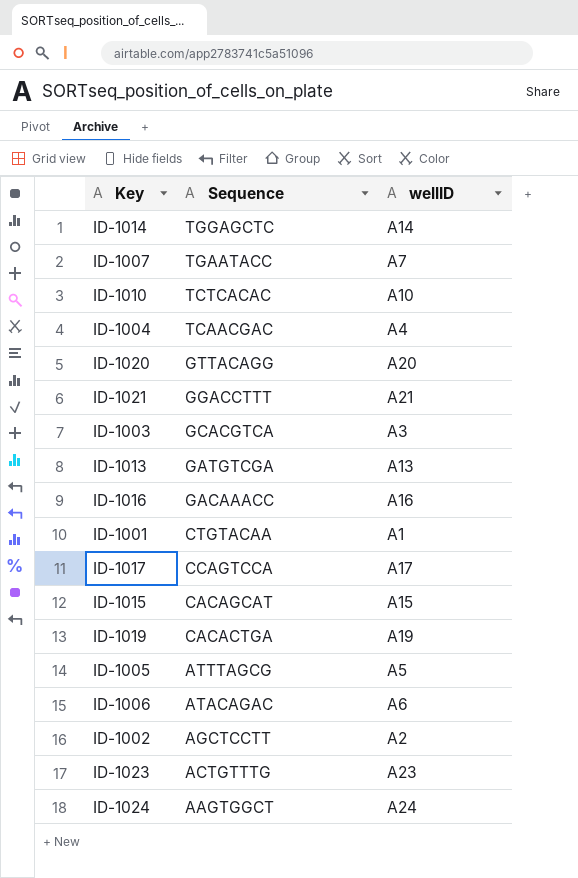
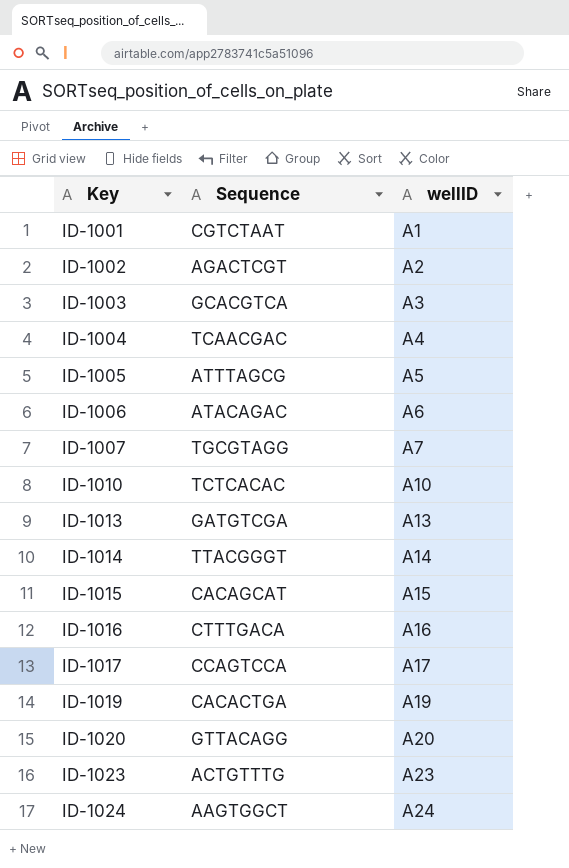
row order: Sequence descending -> Key ascending
row ID-1021: GGACCTTT | A21 -> none
ID-1001 | Sequence: CTGTACAA -> CGTCTAAT
ID-1002 | Sequence: AGCTCCTT -> AGACTCGT
ID-1007 | Sequence: TGAATACC -> TGCGTAGG
ID-1014 | Sequence: TGGAGCTC -> TTACGGGT
ID-1016 | Sequence: GACAAACC -> CTTTGACA

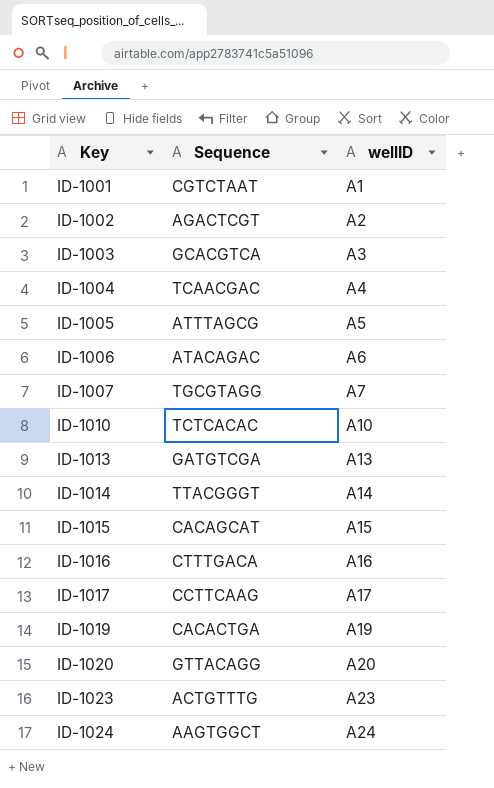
ID-1017 | Sequence: CCAGTCCA -> CCTTCAAG

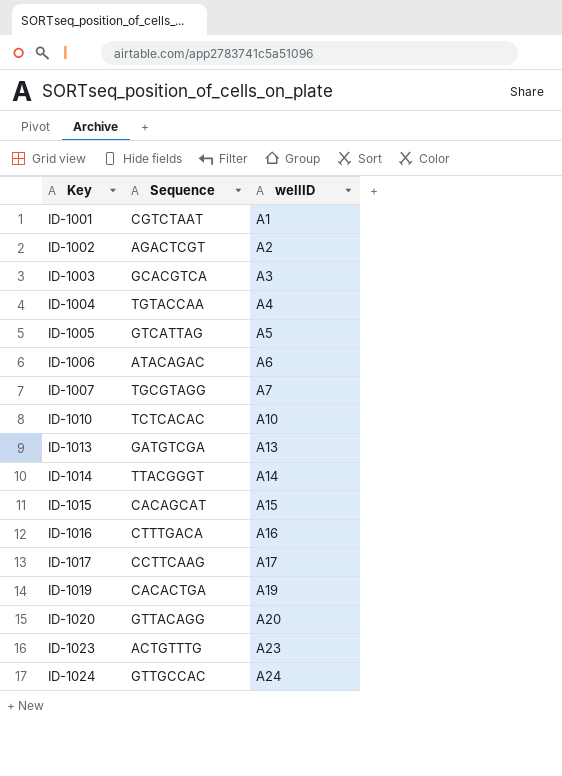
ID-1004 | Sequence: TCAACGAC -> TGTACCAA
ID-1005 | Sequence: ATTTAGCG -> GTCATTAG
ID-1024 | Sequence: AAGTGGCT -> GTTGCCAC

